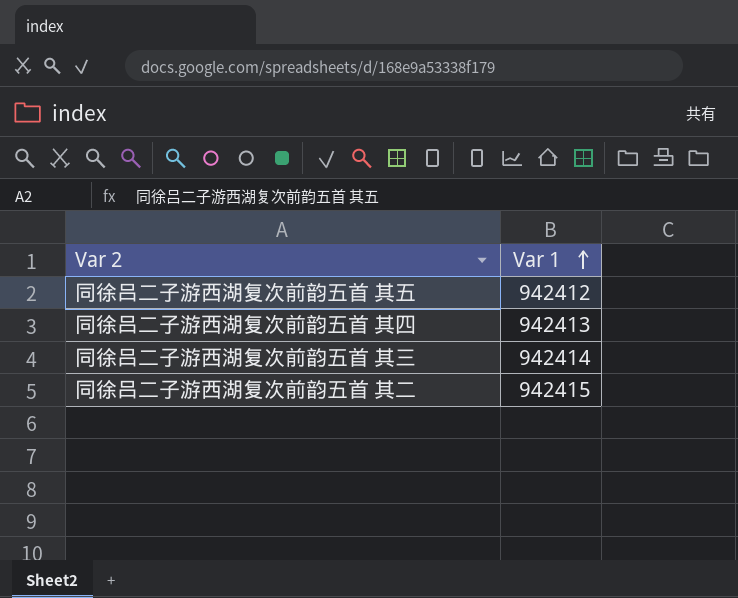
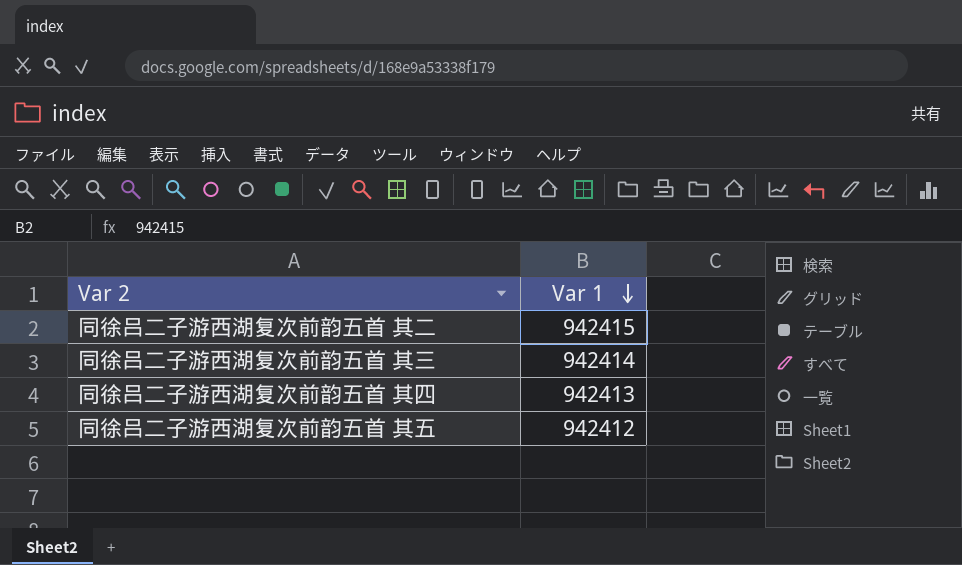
row order: Var 1 ascending -> Var 1 descending

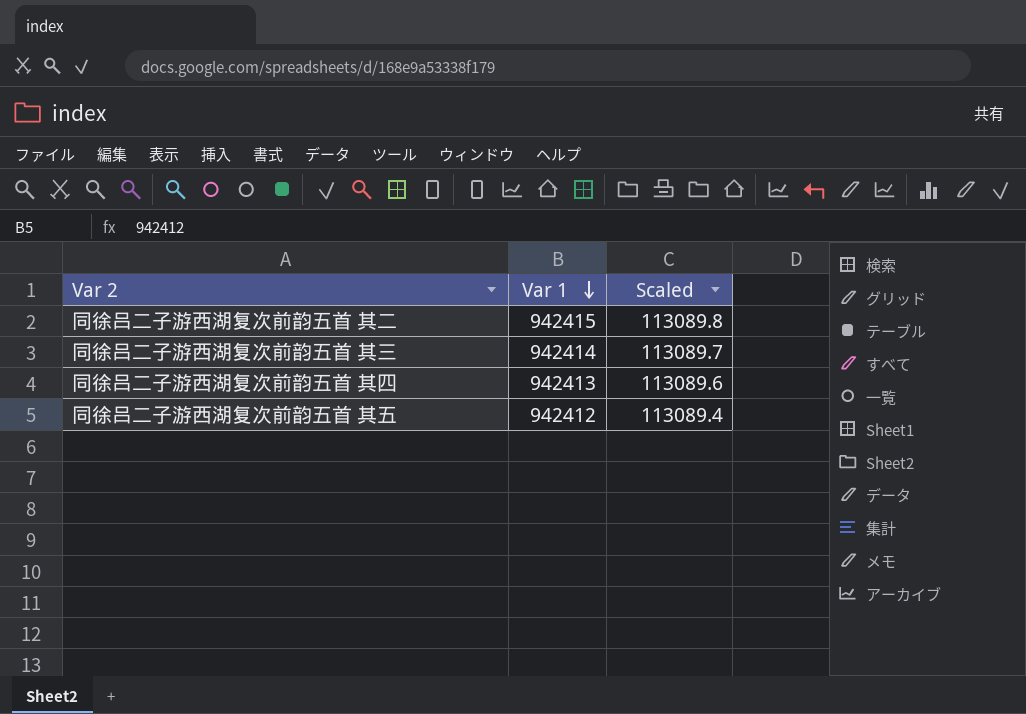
column Scaled | formula: none -> [Var 1] * 0.12

